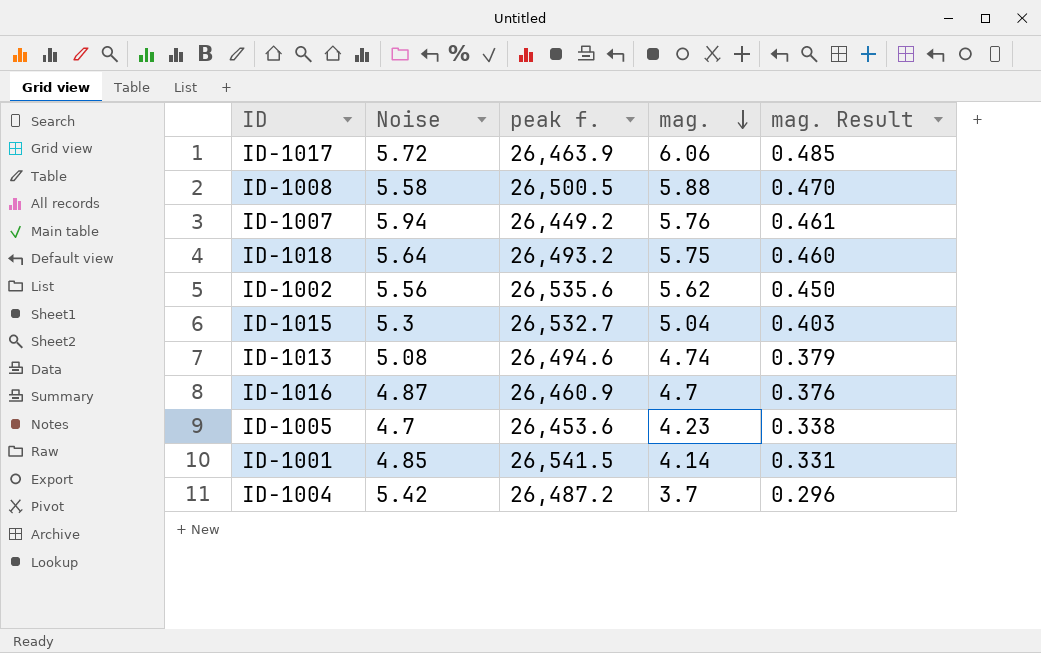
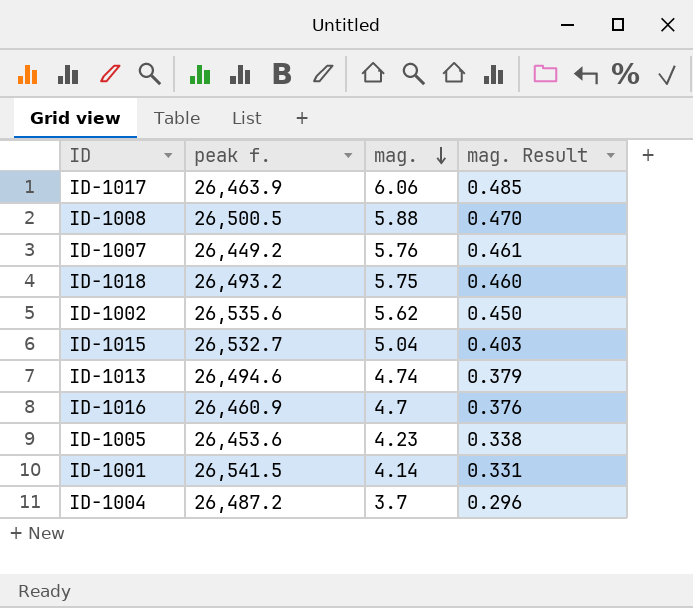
column Noise | position: 2 -> none

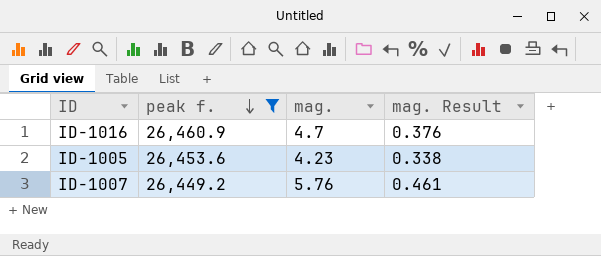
filter: none -> peak f. <= 26,460.9
row order: mag. descending -> peak f. descending

